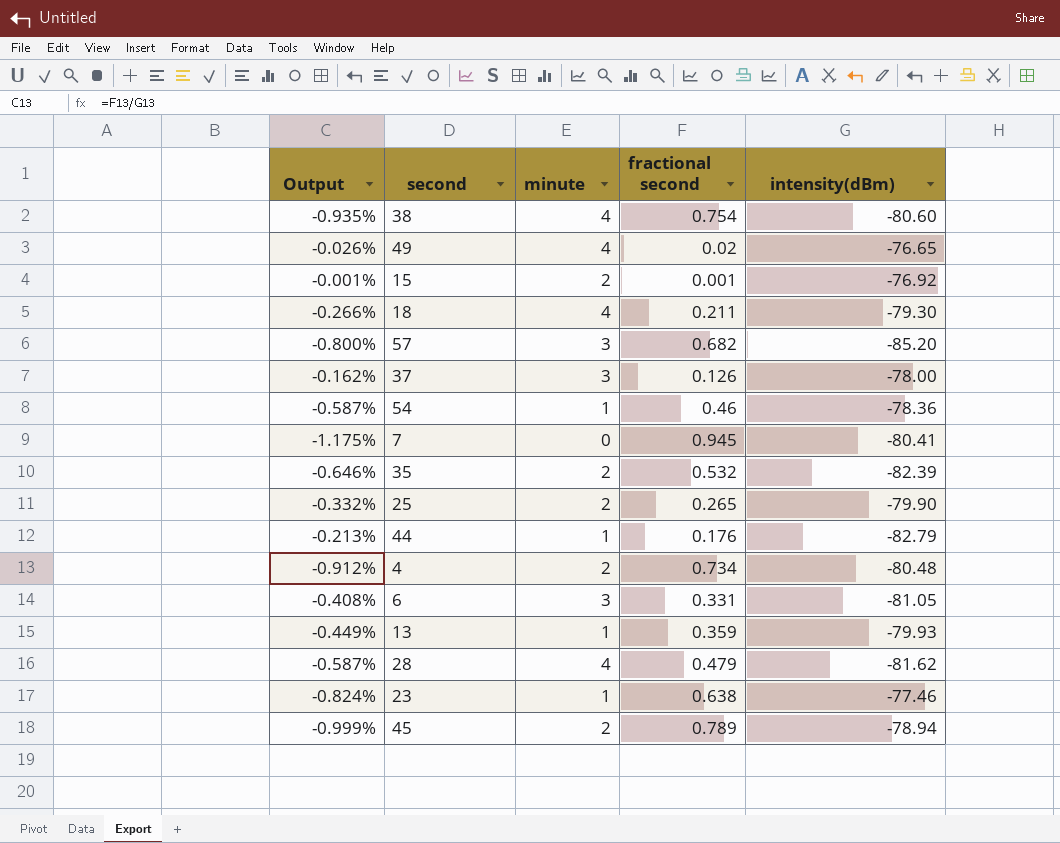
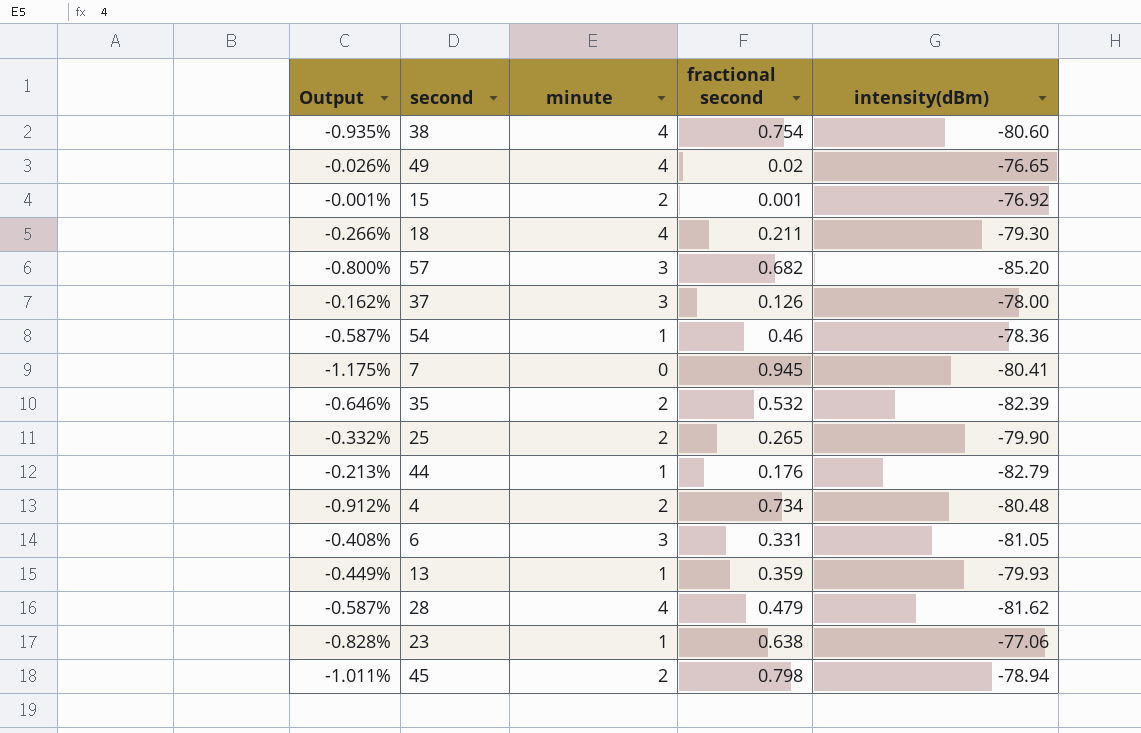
23 | Output: -0.824% -> -0.828%
23 | intensity(dBm): -77.46 -> -77.06
45 | Output: -0.999% -> -1.011%
45 | fractional second: 0.789 -> 0.798

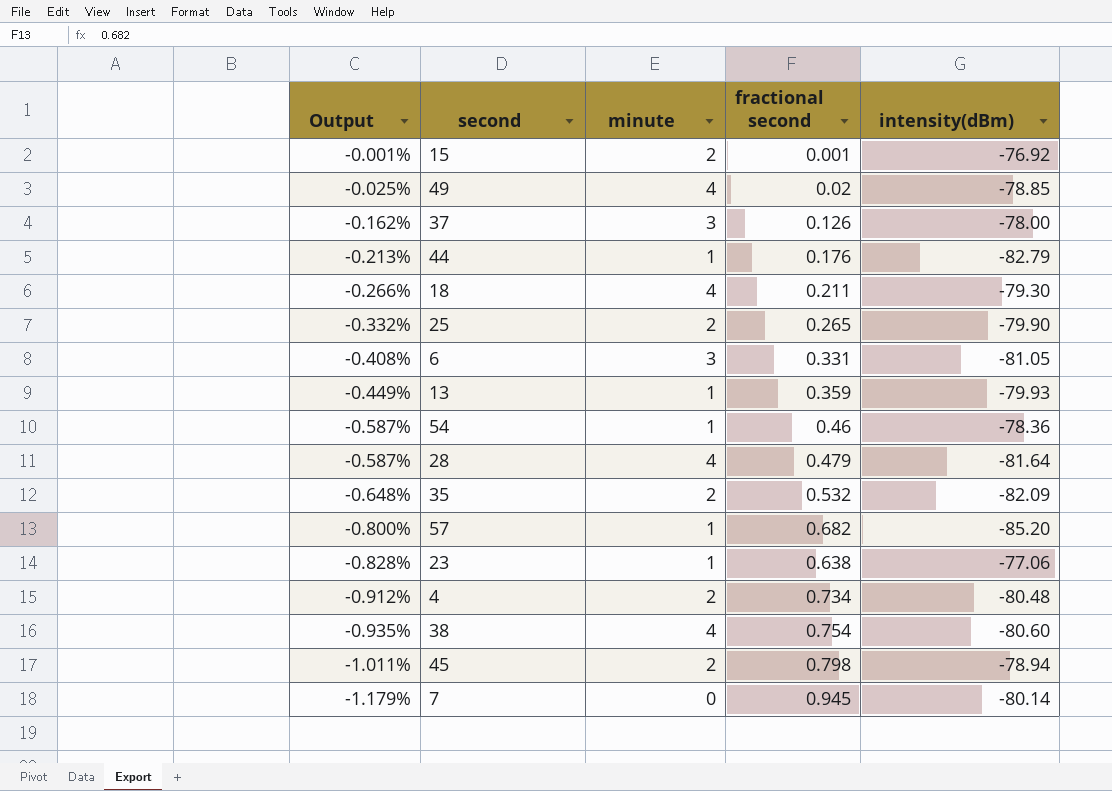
row order: none -> Output descending
49 | Output: -0.026% -> -0.025%
49 | intensity(dBm): -76.65 -> -78.85
28 | intensity(dBm): -81.62 -> -81.64
35 | Output: -0.646% -> -0.648%
35 | intensity(dBm): -82.39 -> -82.09
57 | minute: 3 -> 1
7 | Output: -1.175% -> -1.179%
7 | intensity(dBm): -80.41 -> -80.14

